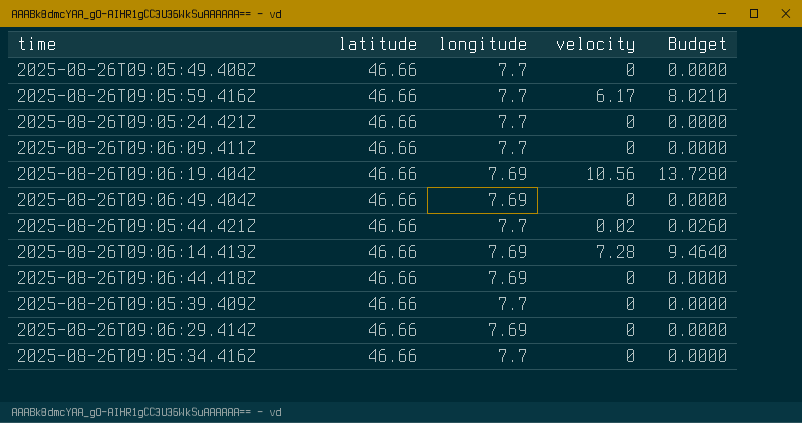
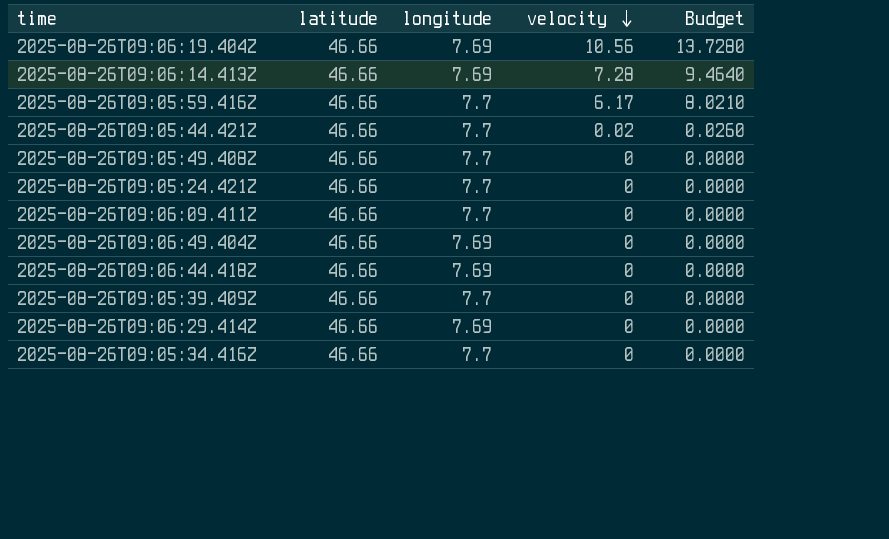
row order: none -> velocity descending

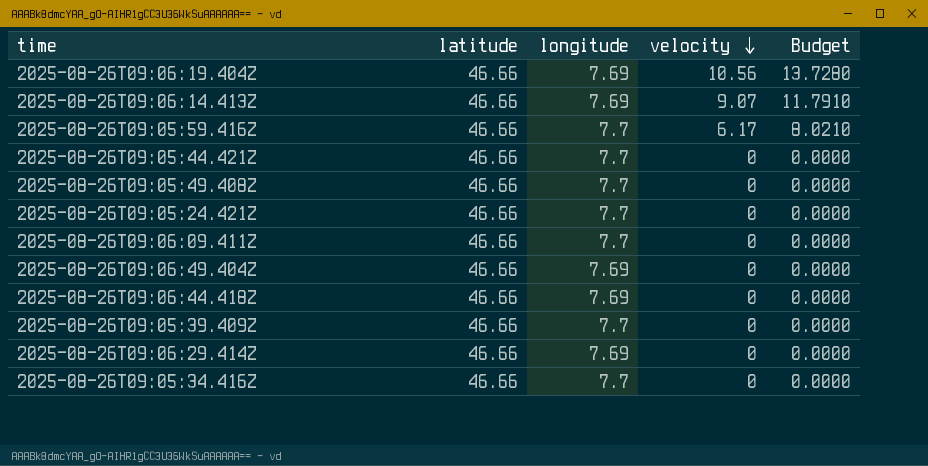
2025-08-26T09:06:14.413Z | velocity: 7.28 -> 9.07
2025-08-26T09:06:14.413Z | Budget: 9.4640 -> 11.7910
2025-08-26T09:05:44.421Z | velocity: 0.02 -> 0
2025-08-26T09:05:44.421Z | Budget: 0.0260 -> 0.0000

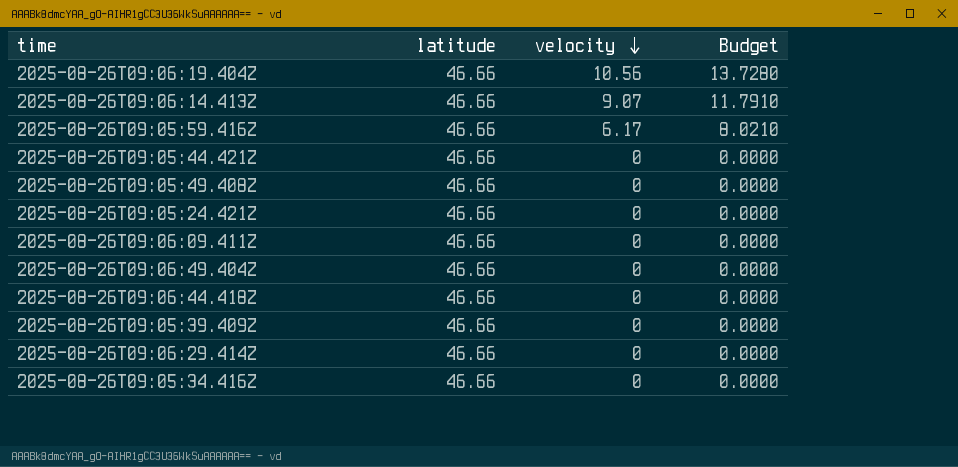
column longitude | position: 3 -> none

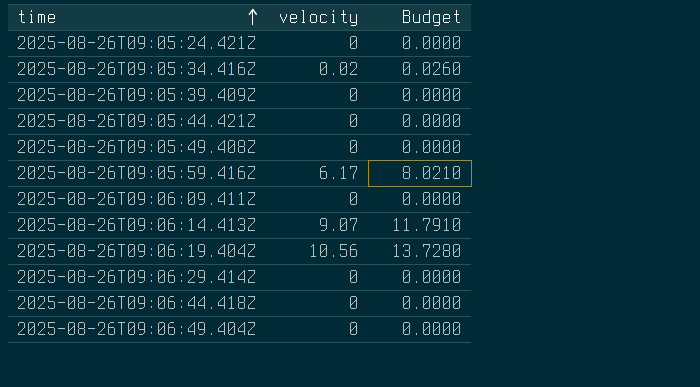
row order: velocity descending -> time ascending
column latitude | position: 2 -> none
2025-08-26T09:05:34.416Z | velocity: 0 -> 0.02
2025-08-26T09:05:34.416Z | Budget: 0.0000 -> 0.0260

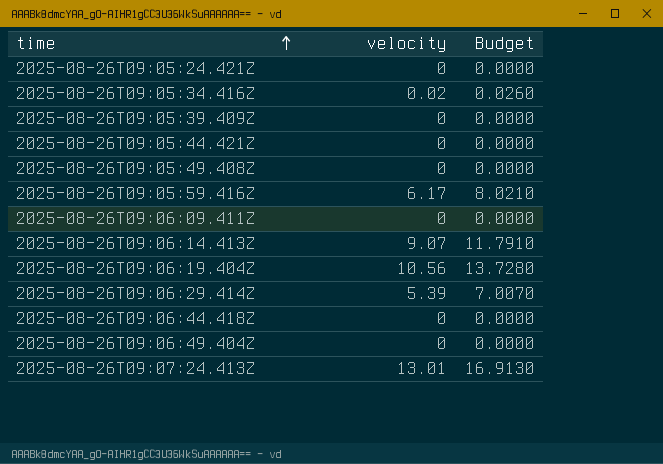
2025-08-26T09:06:29.414Z | velocity: 0 -> 5.39
2025-08-26T09:06:29.414Z | Budget: 0.0000 -> 7.0070
row 2025-08-26T09:07:24.413Z: none -> 13.01 | 16.9130

